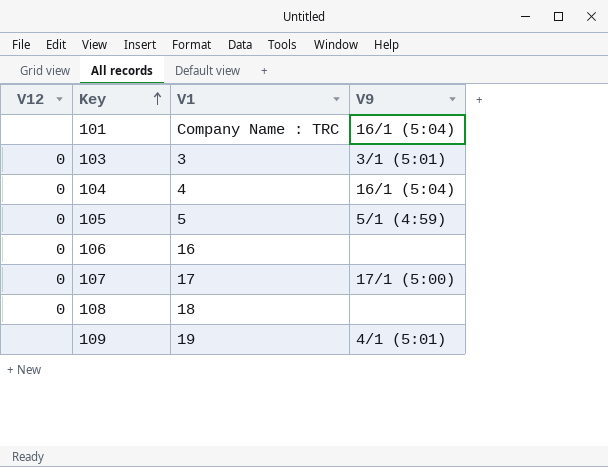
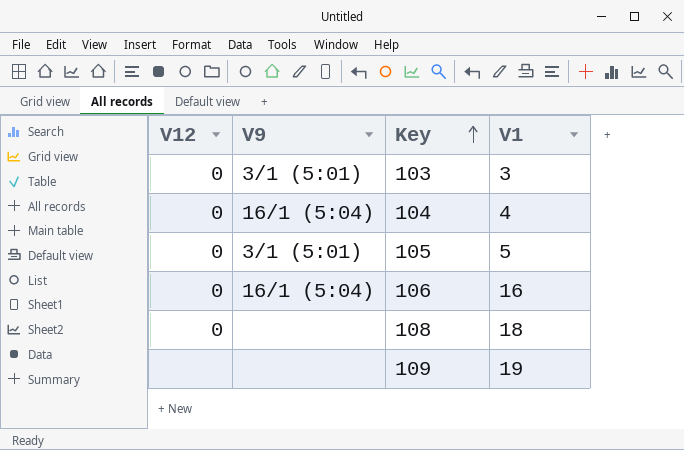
column V9 | position: 4 -> 2
row 101: none | Company Name : TRC | 16/1 (5:04) -> none
row 107: 0 | 17 | 17/1 (5:00) -> none
105 | V9: 5/1 (4:59) -> 3/1 (5:01)
106 | V9: none -> 16/1 (5:04)
109 | V9: 4/1 (5:01) -> none

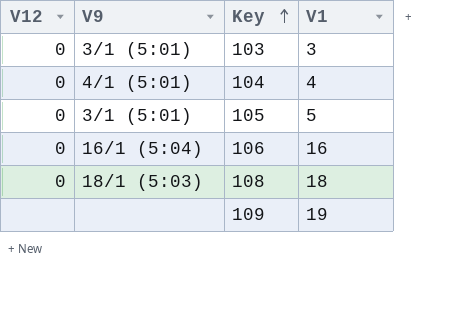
104 | V9: 16/1 (5:04) -> 4/1 (5:01)
108 | V9: none -> 18/1 (5:03)

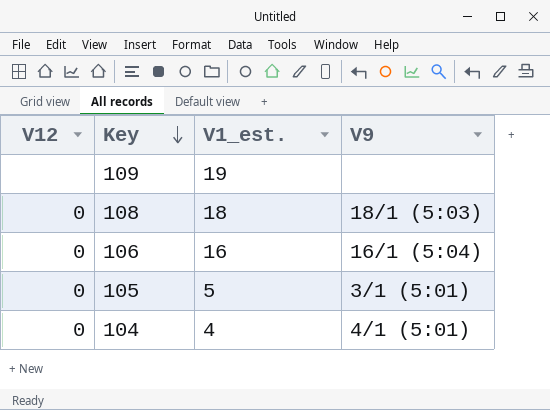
row order: Key ascending -> Key descending
column name: V1 -> V1_est.
column V9 | position: 2 -> 4
row 103: 0 | 3/1 (5:01) | 3 -> none

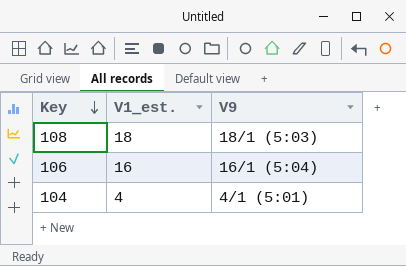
column V12 | position: 1 -> none
row 109: none | 19 | none -> none
row 105: 0 | 5 | 3/1 (5:01) -> none

